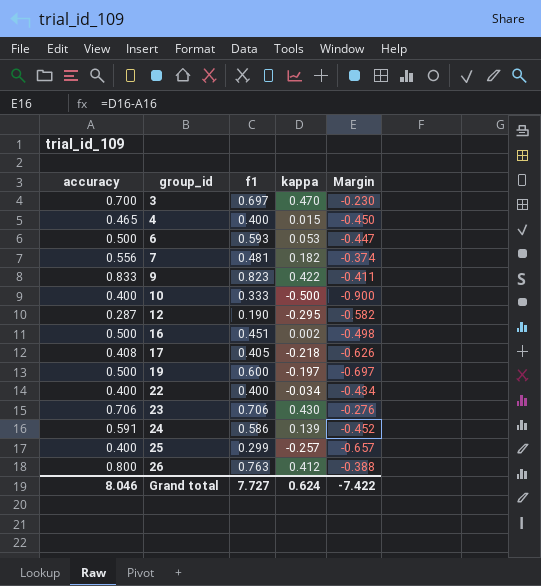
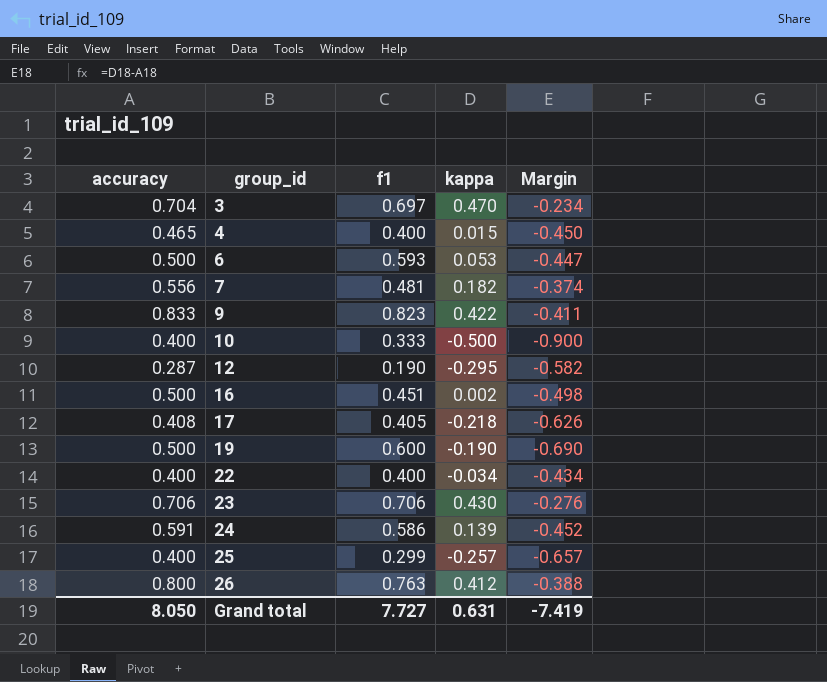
3 | accuracy: 0.700 -> 0.704
3 | Margin: -0.230 -> -0.234
19 | kappa: -0.197 -> -0.190
19 | Margin: -0.697 -> -0.690
Grand total | accuracy: 8.046 -> 8.050
Grand total | kappa: 0.624 -> 0.631
Grand total | Margin: -7.422 -> -7.419

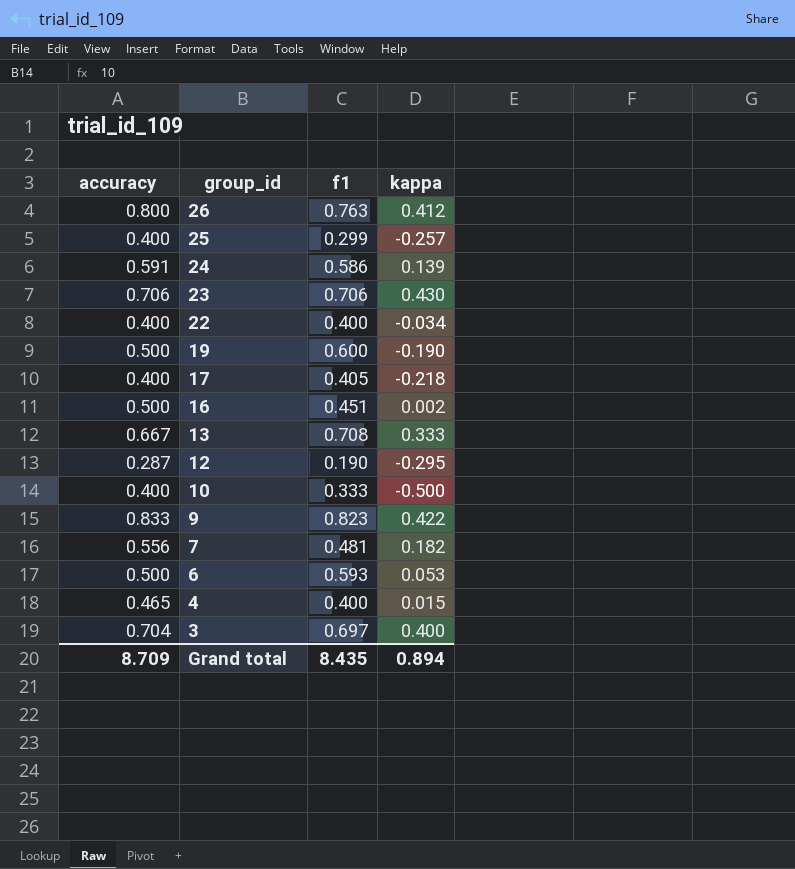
row order: group_id ascending -> group_id descending
column Margin | formula: [kappa] - [accuracy] -> none
17 | accuracy: 0.408 -> 0.400
row 13: none -> 0.667 | 0.708 | 0.333
3 | kappa: 0.470 -> 0.400
Grand total | accuracy: 8.050 -> 8.709
Grand total | f1: 7.727 -> 8.435
Grand total | kappa: 0.631 -> 0.894

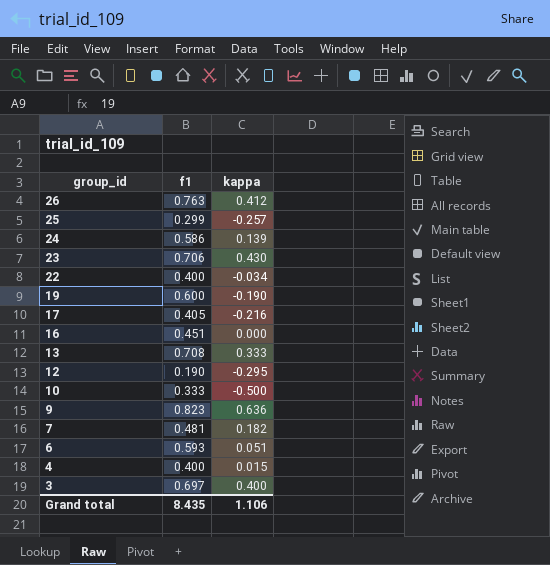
column accuracy | position: 1 -> none
17 | kappa: -0.218 -> -0.216
16 | kappa: 0.002 -> 0.000
9 | kappa: 0.422 -> 0.636
6 | kappa: 0.053 -> 0.051
Grand total | kappa: 0.894 -> 1.106

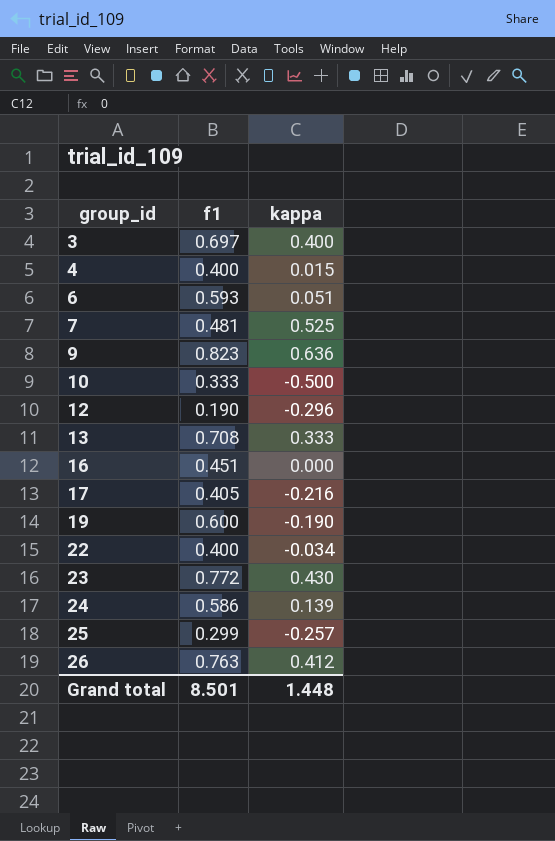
row order: group_id descending -> group_id ascending
7 | kappa: 0.182 -> 0.525
12 | kappa: -0.295 -> -0.296
23 | f1: 0.706 -> 0.772
Grand total | f1: 8.435 -> 8.501
Grand total | kappa: 1.106 -> 1.448

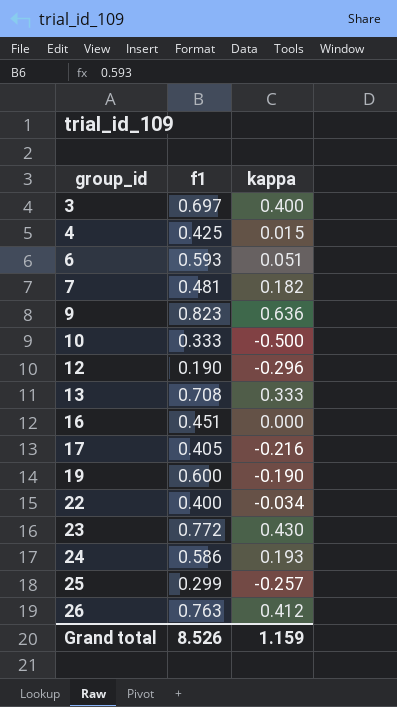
4 | f1: 0.400 -> 0.425
7 | kappa: 0.525 -> 0.182
24 | kappa: 0.139 -> 0.193
Grand total | f1: 8.501 -> 8.526
Grand total | kappa: 1.448 -> 1.159

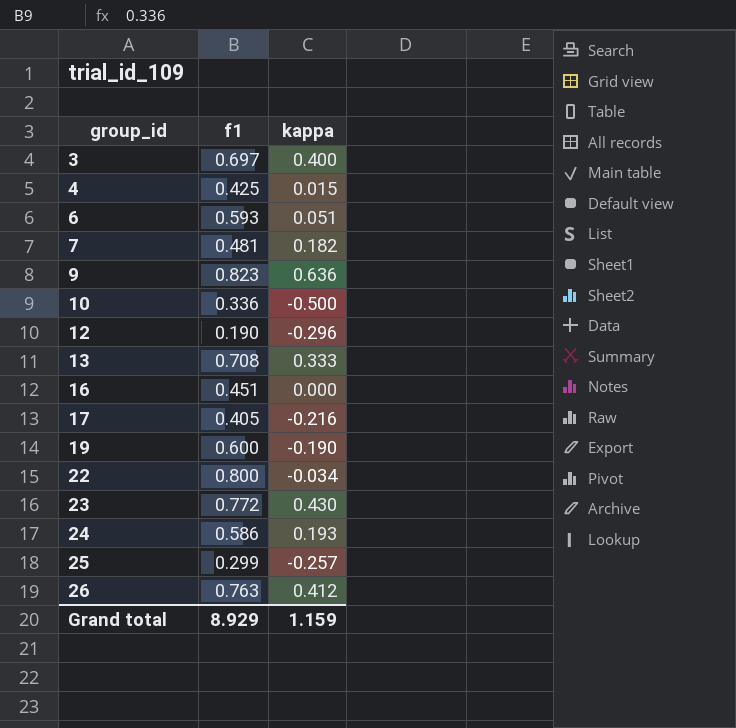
10 | f1: 0.333 -> 0.336
22 | f1: 0.400 -> 0.800
Grand total | f1: 8.526 -> 8.929

